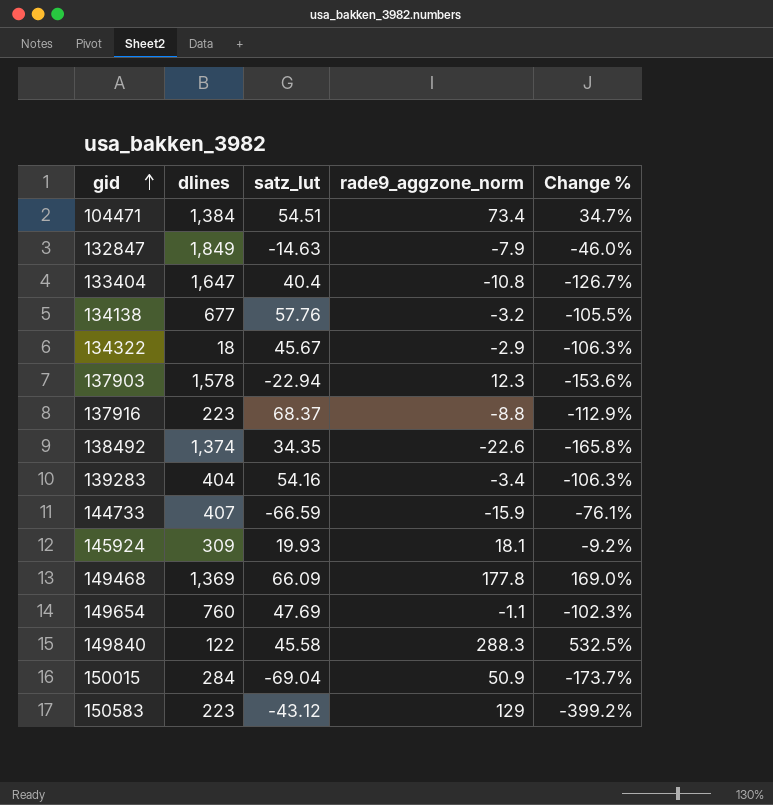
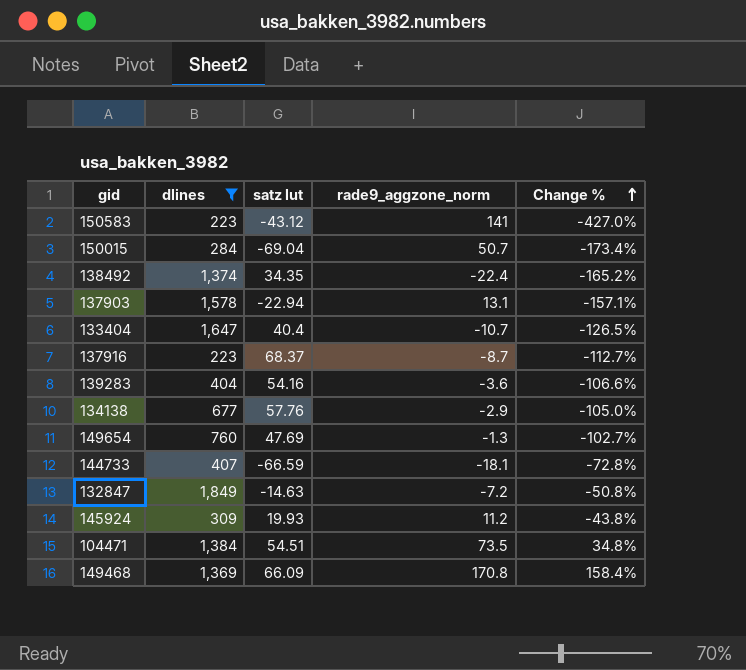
filter: none -> dlines >= 223
row order: gid ascending -> Change % ascending
column name: satz_lut -> satz lut
150583 | rade9_aggzone_norm: 129 -> 141
150583 | Change %: -399.2% -> -427.0%
150015 | rade9_aggzone_norm: 50.9 -> 50.7
150015 | Change %: -173.7% -> -173.4%
138492 | rade9_aggzone_norm: -22.6 -> -22.4
138492 | Change %: -165.8% -> -165.2%
137903 | rade9_aggzone_norm: 12.3 -> 13.1
137903 | Change %: -153.6% -> -157.1%
133404 | rade9_aggzone_norm: -10.8 -> -10.7
133404 | Change %: -126.7% -> -126.5%
137916 | rade9_aggzone_norm: -8.8 -> -8.7
137916 | Change %: -112.9% -> -112.7%
139283 | rade9_aggzone_norm: -3.4 -> -3.6
139283 | Change %: -106.3% -> -106.6%
134138 | rade9_aggzone_norm: -3.2 -> -2.9
134138 | Change %: -105.5% -> -105.0%
149654 | rade9_aggzone_norm: -1.1 -> -1.3
149654 | Change %: -102.3% -> -102.7%
144733 | rade9_aggzone_norm: -15.9 -> -18.1
144733 | Change %: -76.1% -> -72.8%
132847 | rade9_aggzone_norm: -7.9 -> -7.2
132847 | Change %: -46.0% -> -50.8%
145924 | rade9_aggzone_norm: 18.1 -> 11.2
145924 | Change %: -9.2% -> -43.8%
104471 | rade9_aggzone_norm: 73.4 -> 73.5
104471 | Change %: 34.7% -> 34.8%
149468 | rade9_aggzone_norm: 177.8 -> 170.8
149468 | Change %: 169.0% -> 158.4%

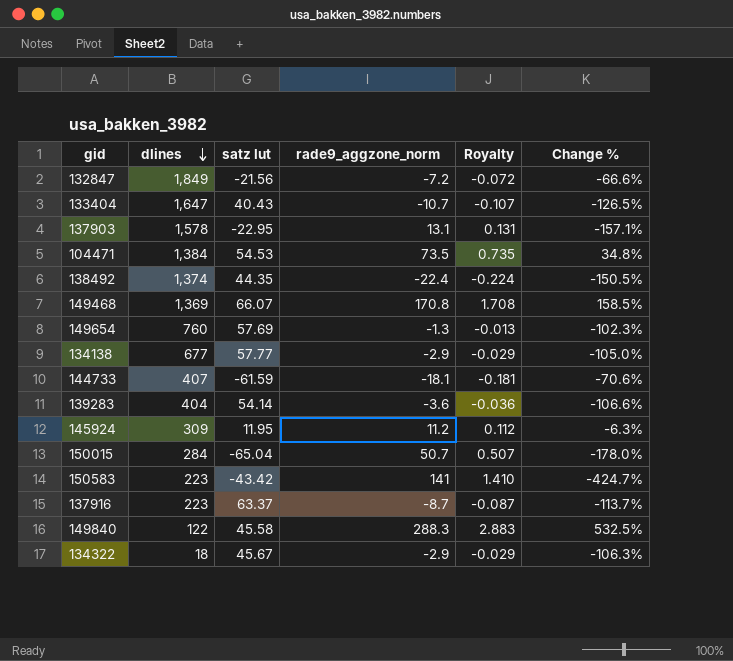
filter: dlines >= 223 -> none
row order: Change % ascending -> dlines descending
column Royalty | formula: none -> [rade9_aggzone_norm] * 0.01
132847 | satz lut: -14.63 -> -21.56
132847 | Change %: -50.8% -> -66.6%
133404 | satz lut: 40.4 -> 40.43
137903 | satz lut: -22.94 -> -22.95
104471 | satz lut: 54.51 -> 54.53
138492 | satz lut: 34.35 -> 44.35
138492 | Change %: -165.2% -> -150.5%
149468 | satz lut: 66.09 -> 66.07
149468 | Change %: 158.4% -> 158.5%
149654 | satz lut: 47.69 -> 57.69
149654 | Change %: -102.7% -> -102.3%
134138 | satz lut: 57.76 -> 57.77
144733 | satz lut: -66.59 -> -61.59
144733 | Change %: -72.8% -> -70.6%
139283 | satz lut: 54.16 -> 54.14
145924 | satz lut: 19.93 -> 11.95
145924 | Change %: -43.8% -> -6.3%
150015 | satz lut: -69.04 -> -65.04
150015 | Change %: -173.4% -> -178.0%
150583 | satz lut: -43.12 -> -43.42
150583 | Change %: -427.0% -> -424.7%
137916 | satz lut: 68.37 -> 63.37
137916 | Change %: -112.7% -> -113.7%

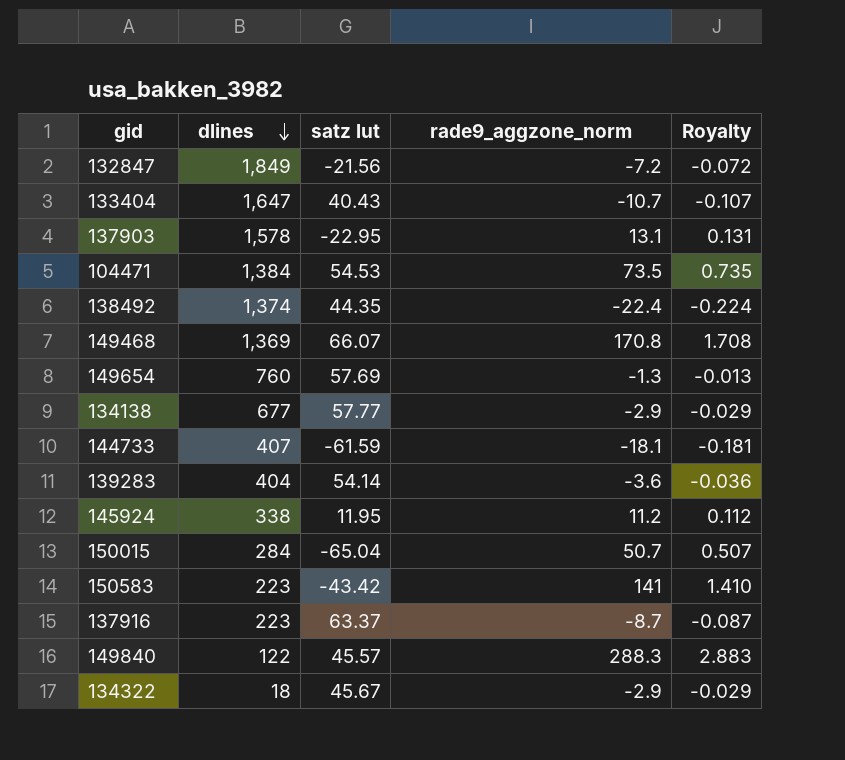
column Change % | formula: ([rade9_aggzone_norm] - [satz lut]) / [satz lut] -> none
145924 | dlines: 309 -> 338
149840 | satz lut: 45.58 -> 45.57

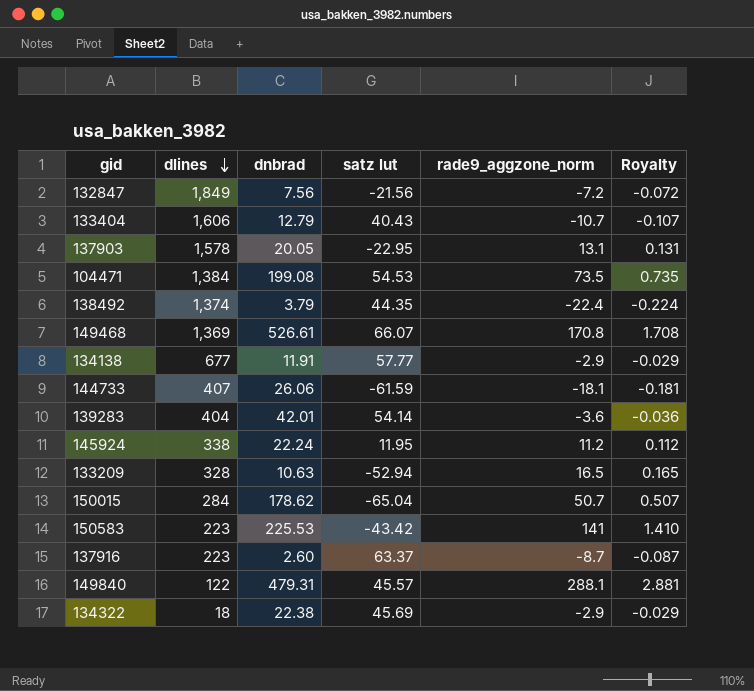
column dnbrad | position: none -> 3
row 149654: 760 | 57.69 | -1.3 | -0.013 -> none
133404 | dlines: 1,647 -> 1,606
row 133209: none -> 328 | 10.63 | -52.94 | 16.5 | 0.165
149840 | rade9_aggzone_norm: 288.3 -> 288.1
149840 | Royalty: 2.883 -> 2.881
134322 | satz lut: 45.67 -> 45.69

